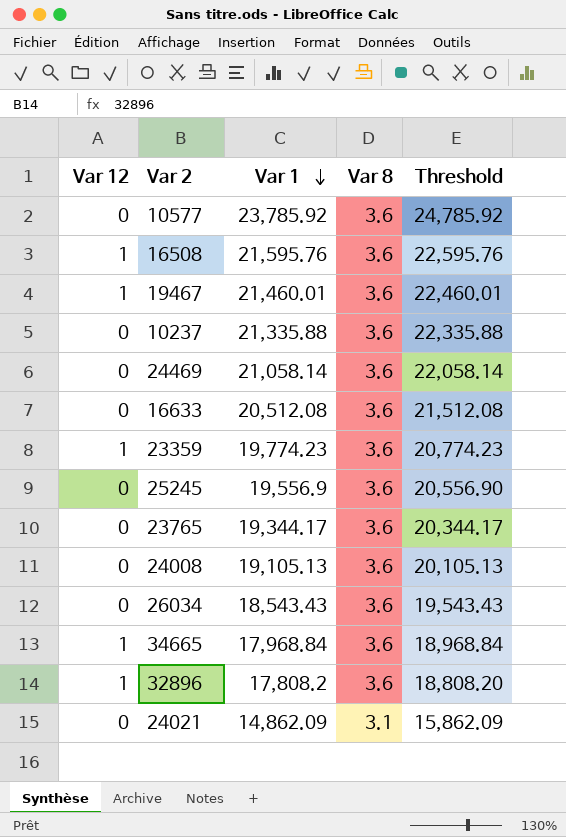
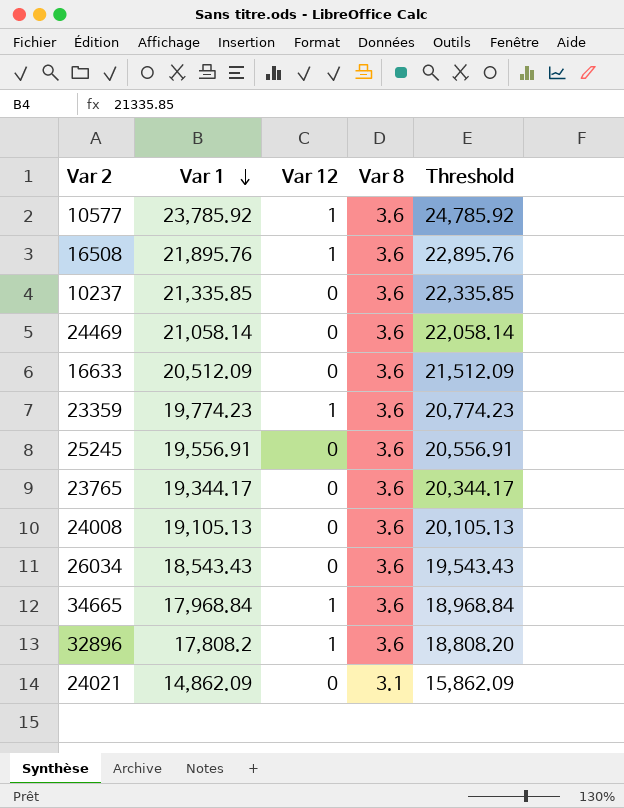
column Var 12 | position: 1 -> 3
row 19467: 1 | 21,460.01 | 3.6 | 22,460.01 -> none
10577 | Var 12: 0 -> 1
16508 | Var 1: 21,595.76 -> 21,895.76
16508 | Threshold: 22,595.76 -> 22,895.76
10237 | Var 1: 21,335.88 -> 21,335.85
10237 | Threshold: 22,335.88 -> 22,335.85
16633 | Var 1: 20,512.08 -> 20,512.09
16633 | Threshold: 21,512.08 -> 21,512.09
25245 | Var 1: 19,556.9 -> 19,556.91
25245 | Threshold: 20,556.90 -> 20,556.91

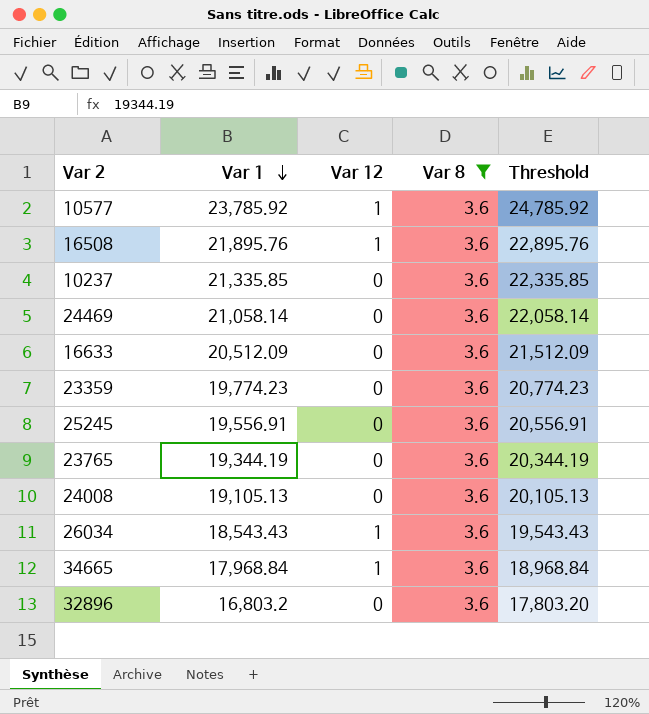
filter: none -> Var 8 = 3.6
23359 | Var 12: 1 -> 0
23765 | Var 1: 19,344.17 -> 19,344.19
23765 | Threshold: 20,344.17 -> 20,344.19
26034 | Var 12: 0 -> 1
32896 | Var 1: 17,808.2 -> 16,803.2
32896 | Var 12: 1 -> 0
32896 | Threshold: 18,808.20 -> 17,803.20

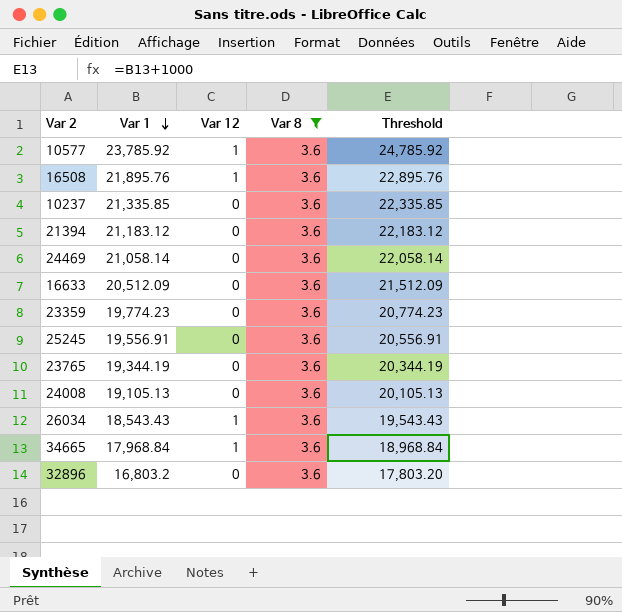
row 21394: none -> 21,183.12 | 0 | 3.6 | 22,183.12

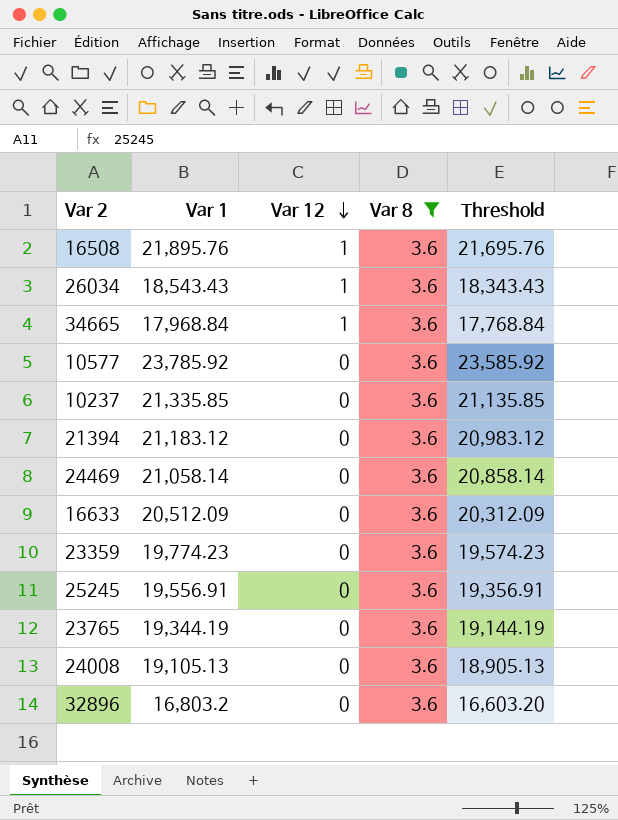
row order: Var 1 descending -> Var 12 descending
column Threshold | formula: [Var 1] + 1000 -> [Var 1] - 200
10577 | Var 12: 1 -> 0

